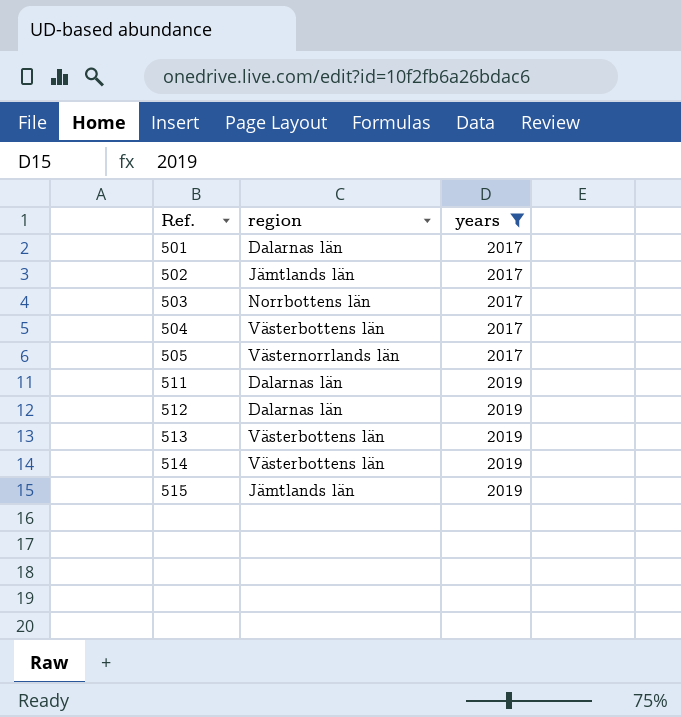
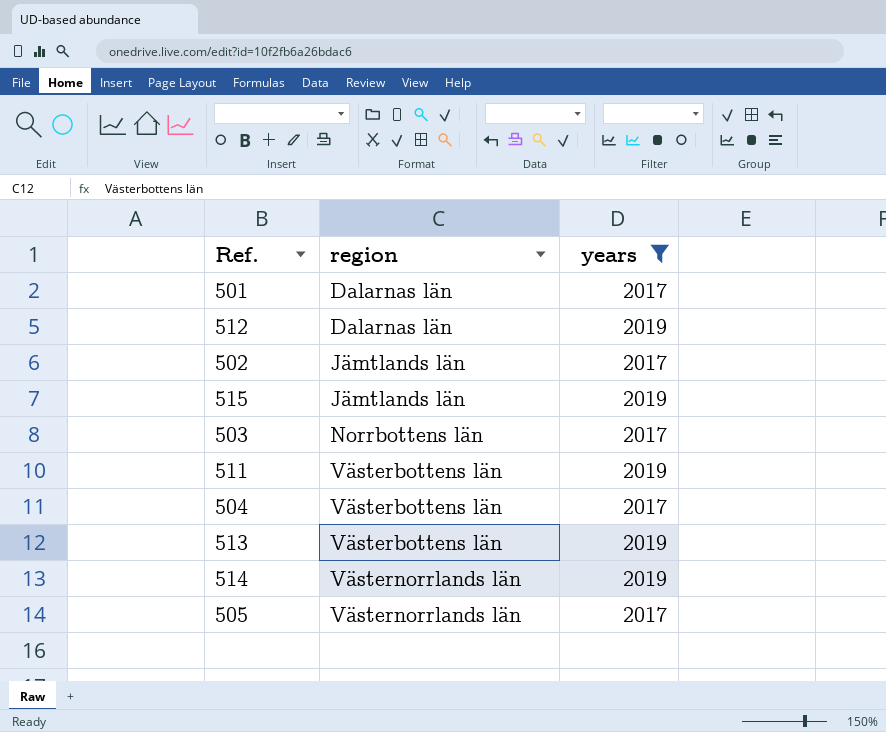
row order: Ref. ascending -> region ascending
511 | region: Dalarnas län -> Västerbottens län
514 | region: Västerbottens län -> Västernorrlands län

